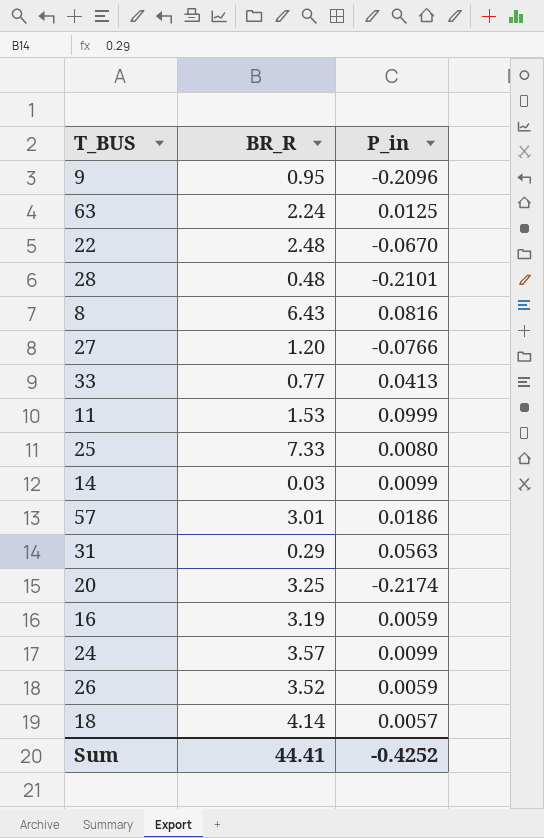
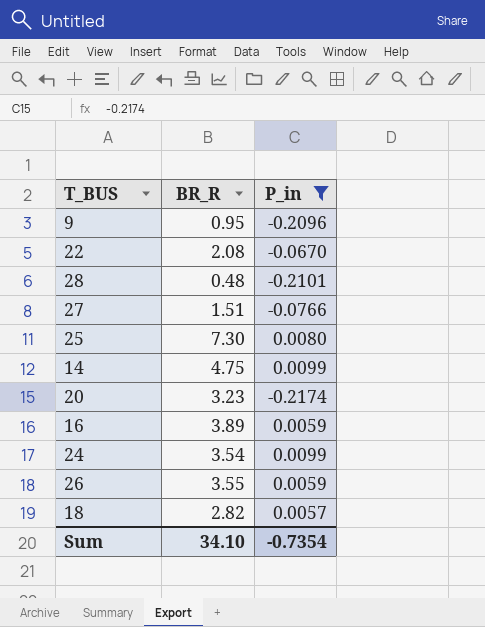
filter: none -> P_in <= 0.0099
22 | BR_R: 2.48 -> 2.08
27 | BR_R: 1.20 -> 1.51
25 | BR_R: 7.33 -> 7.30
14 | BR_R: 0.03 -> 4.75
20 | BR_R: 3.25 -> 3.23
16 | BR_R: 3.19 -> 3.89
24 | BR_R: 3.57 -> 3.54
26 | BR_R: 3.52 -> 3.55
18 | BR_R: 4.14 -> 2.82
Sum | BR_R: 44.41 -> 34.10
Sum | P_in: -0.4252 -> -0.7354

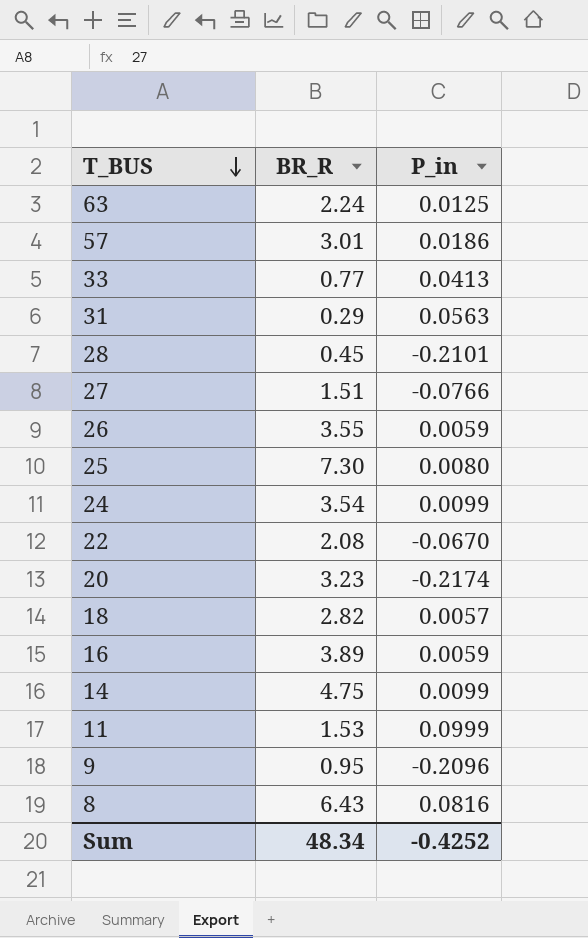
filter: P_in <= 0.0099 -> none
row order: none -> T_BUS descending
28 | BR_R: 0.48 -> 0.45
Sum | BR_R: 34.10 -> 48.34
Sum | P_in: -0.7354 -> -0.4252

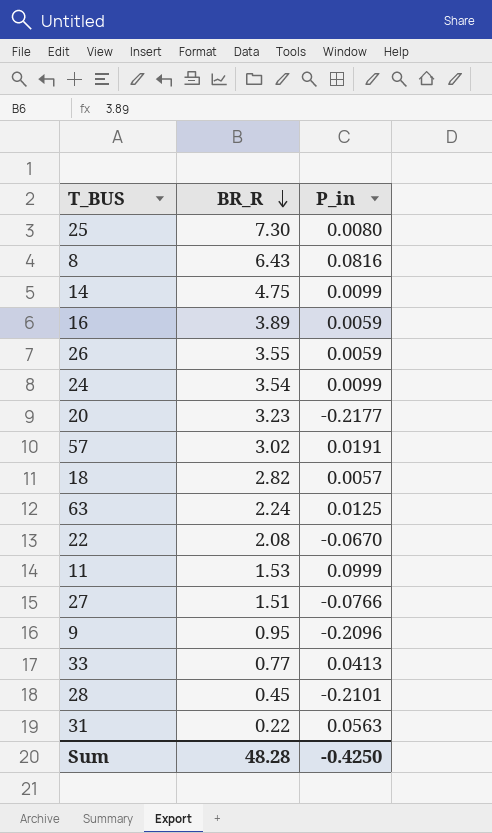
row order: T_BUS descending -> BR_R descending
20 | P_in: -0.2174 -> -0.2177
57 | BR_R: 3.01 -> 3.02
57 | P_in: 0.0186 -> 0.0191
31 | BR_R: 0.29 -> 0.22
Sum | BR_R: 48.34 -> 48.28
Sum | P_in: -0.4252 -> -0.4250

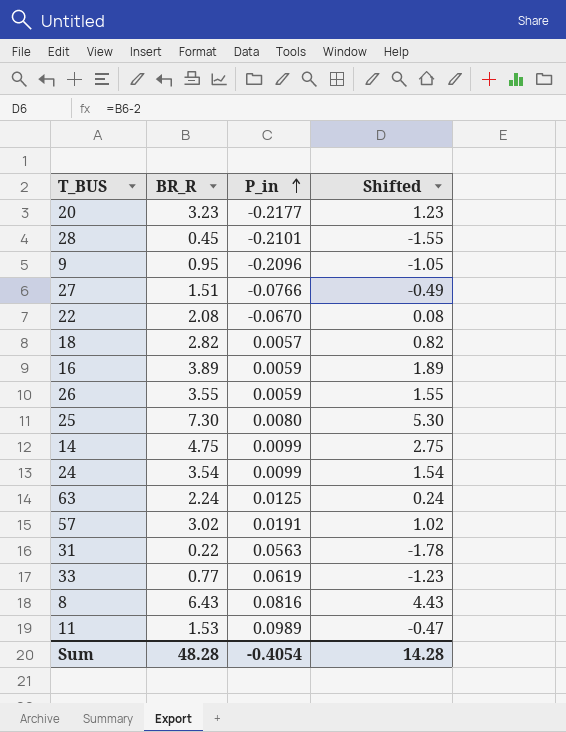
row order: BR_R descending -> P_in ascending
column Shifted | formula: none -> [BR_R] - 2
33 | P_in: 0.0413 -> 0.0619
11 | P_in: 0.0999 -> 0.0989
Sum | P_in: -0.4250 -> -0.4054

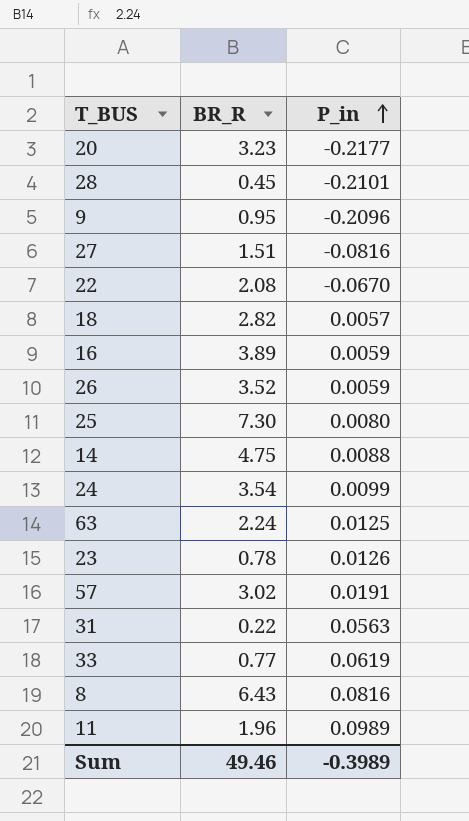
column Shifted | formula: [BR_R] - 2 -> none
27 | P_in: -0.0766 -> -0.0816
26 | BR_R: 3.55 -> 3.52
14 | P_in: 0.0099 -> 0.0088
row 23: none -> 0.78 | 0.0126
11 | BR_R: 1.53 -> 1.96
Sum | BR_R: 48.28 -> 49.46
Sum | P_in: -0.4054 -> -0.3989

